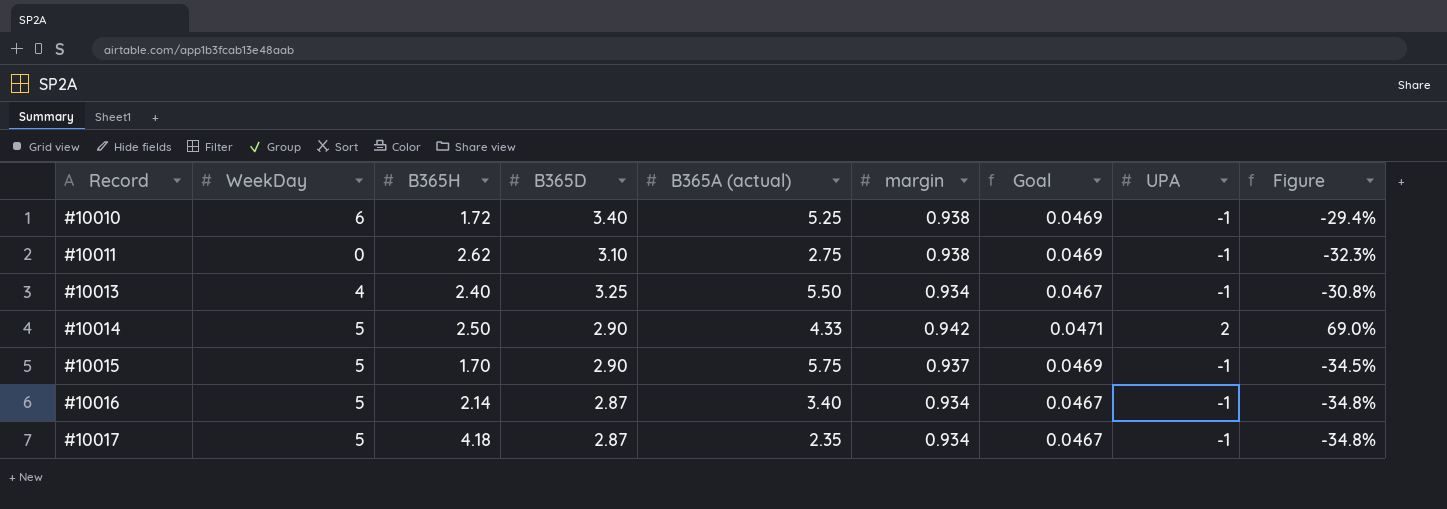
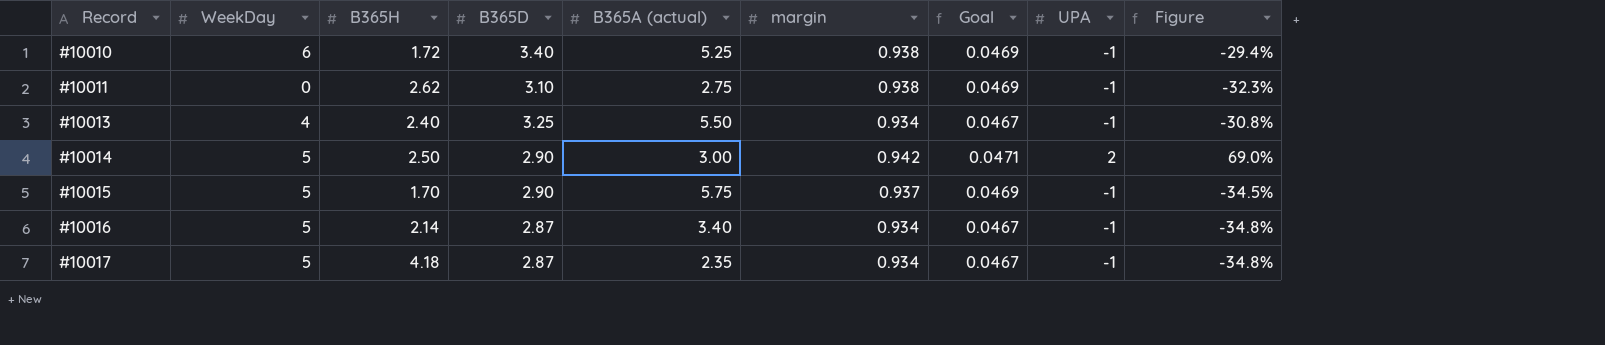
#10014 | B365A (actual): 4.33 -> 3.00

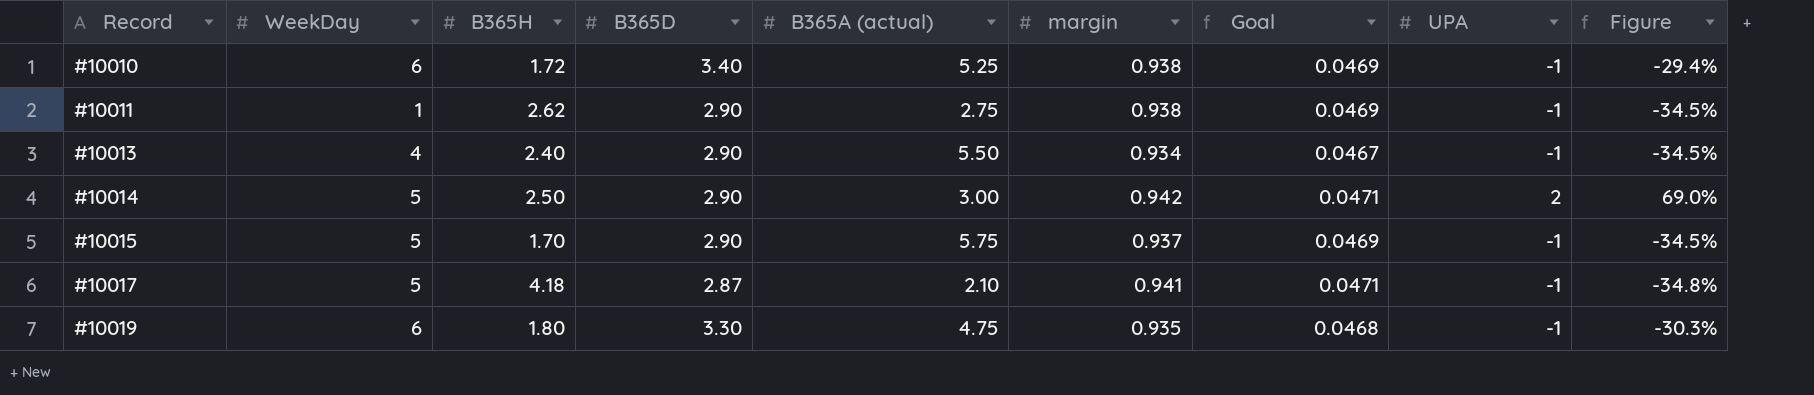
row #10016: 5 | 2.14 | 2.87 | 3.40 | 0.934 | 0.0467 | -1 | -34.8% -> none
#10011 | WeekDay: 0 -> 1
#10011 | B365D: 3.10 -> 2.90
#10011 | Figure: -32.3% -> -34.5%
#10013 | B365D: 3.25 -> 2.90
#10013 | Figure: -30.8% -> -34.5%
#10017 | B365A (actual): 2.35 -> 2.10
#10017 | margin: 0.934 -> 0.941
#10017 | Goal: 0.0467 -> 0.0471
row #10019: none -> 6 | 1.80 | 3.30 | 4.75 | 0.935 | 0.0468 | -1 | -30.3%

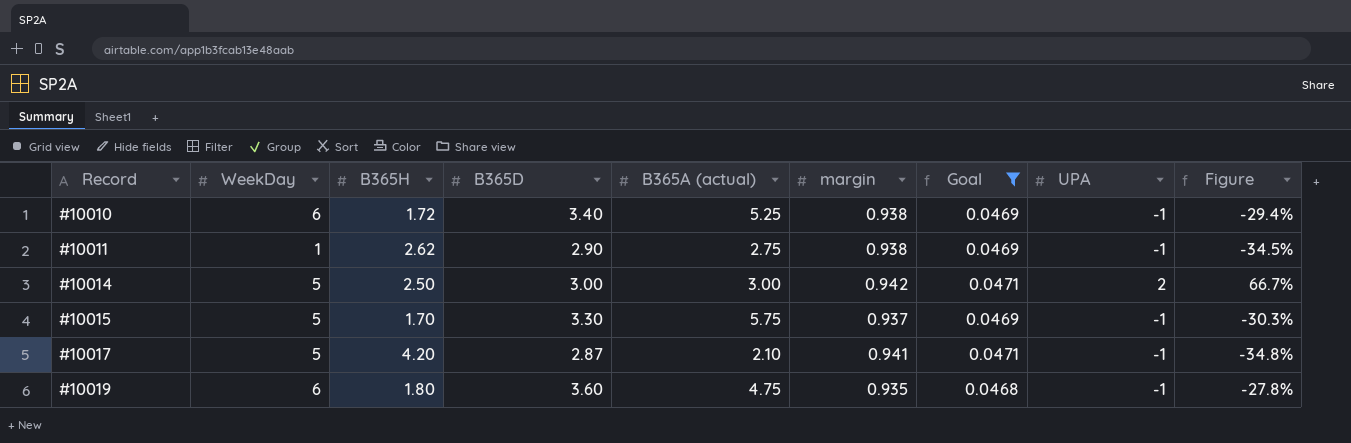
filter: none -> Goal != 0.0467
#10014 | B365D: 2.90 -> 3.00
#10014 | Figure: 69.0% -> 66.7%
#10015 | B365D: 2.90 -> 3.30
#10015 | Figure: -34.5% -> -30.3%
#10017 | B365H: 4.18 -> 4.20
#10019 | B365D: 3.30 -> 3.60
#10019 | Figure: -30.3% -> -27.8%

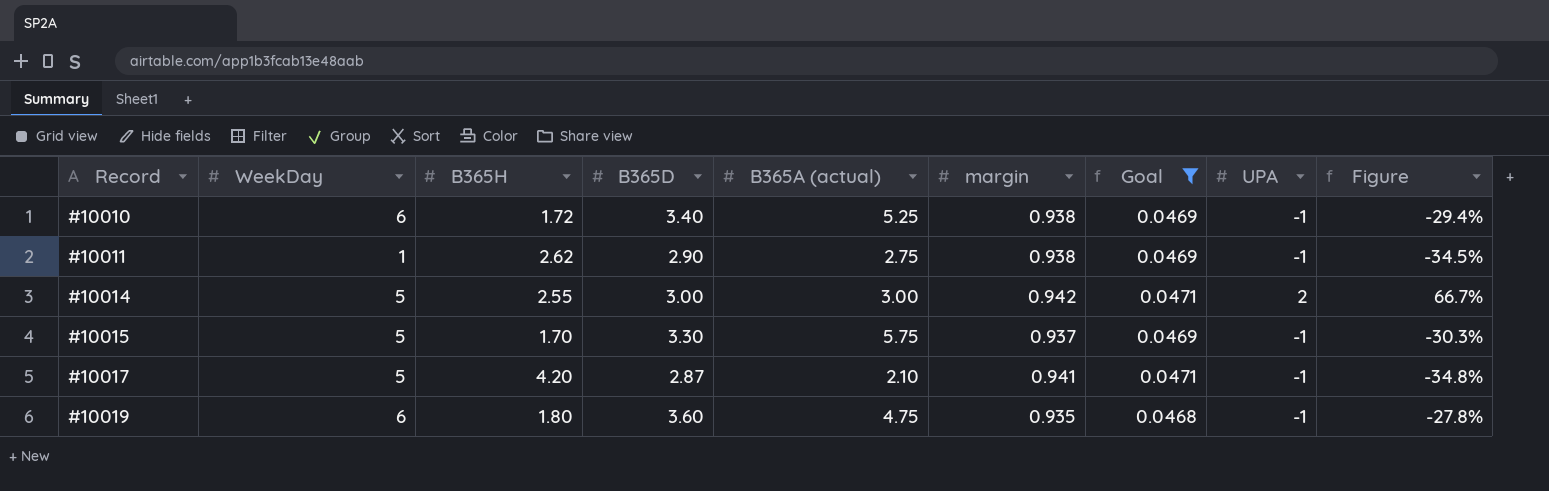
#10014 | B365H: 2.50 -> 2.55

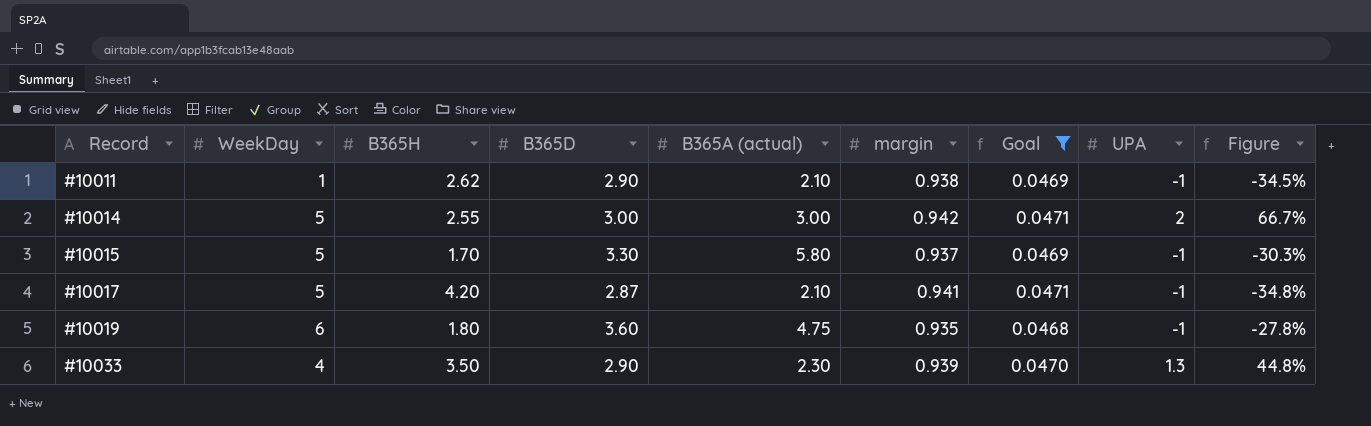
row #10010: 6 | 1.72 | 3.40 | 5.25 | 0.938 | 0.0469 | -1 | -29.4% -> none
#10011 | B365A (actual): 2.75 -> 2.10
#10015 | B365A (actual): 5.75 -> 5.80
row #10033: none -> 4 | 3.50 | 2.90 | 2.30 | 0.939 | 0.0470 | 1.3 | 44.8%

